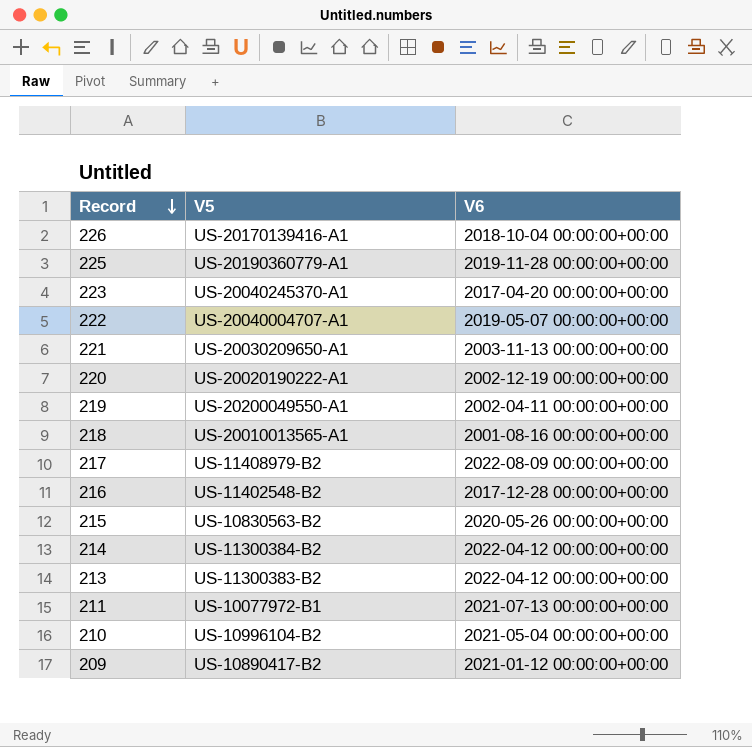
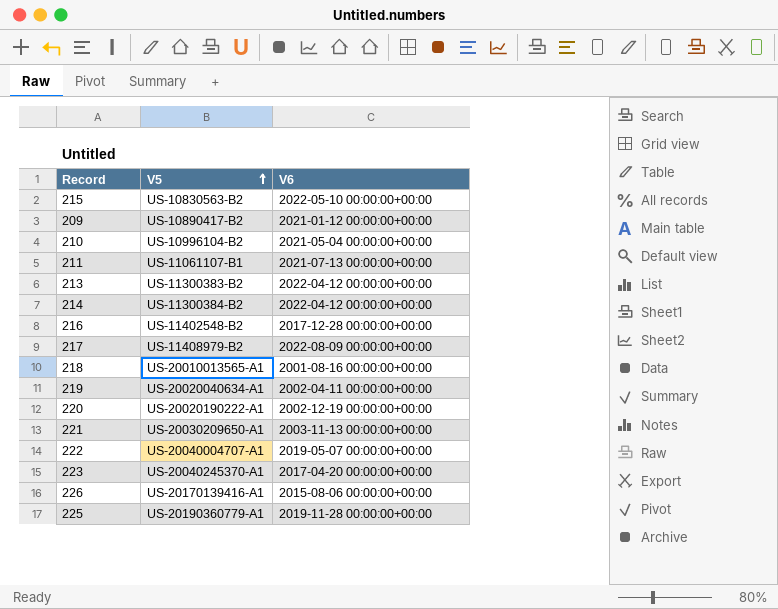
row order: Record descending -> V5 ascending
215 | V6: 2020-05-26 00:00:00+00:00 -> 2022-05-10 00:00:00+00:00
211 | V5: US-10077972-B1 -> US-11061107-B1
219 | V5: US-20200049550-A1 -> US-20020040634-A1
226 | V6: 2018-10-04 00:00:00+00:00 -> 2015-08-06 00:00:00+00:00

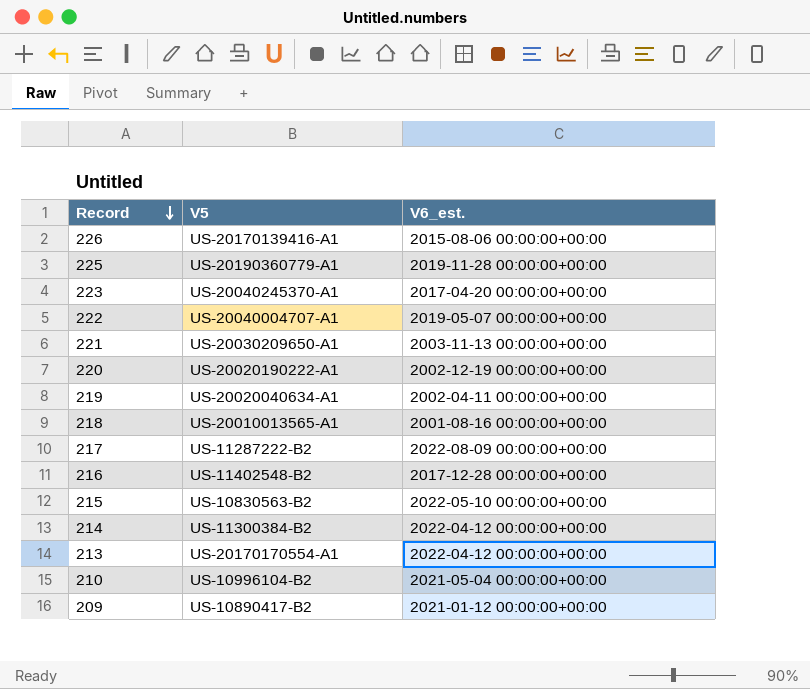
row order: V5 ascending -> Record descending
column name: V6 -> V6_est.
row 211: US-11061107-B1 | 2021-07-13 00:00:00+00:00 -> none
217 | V5: US-11408979-B2 -> US-11287222-B2
213 | V5: US-11300383-B2 -> US-20170170554-A1

